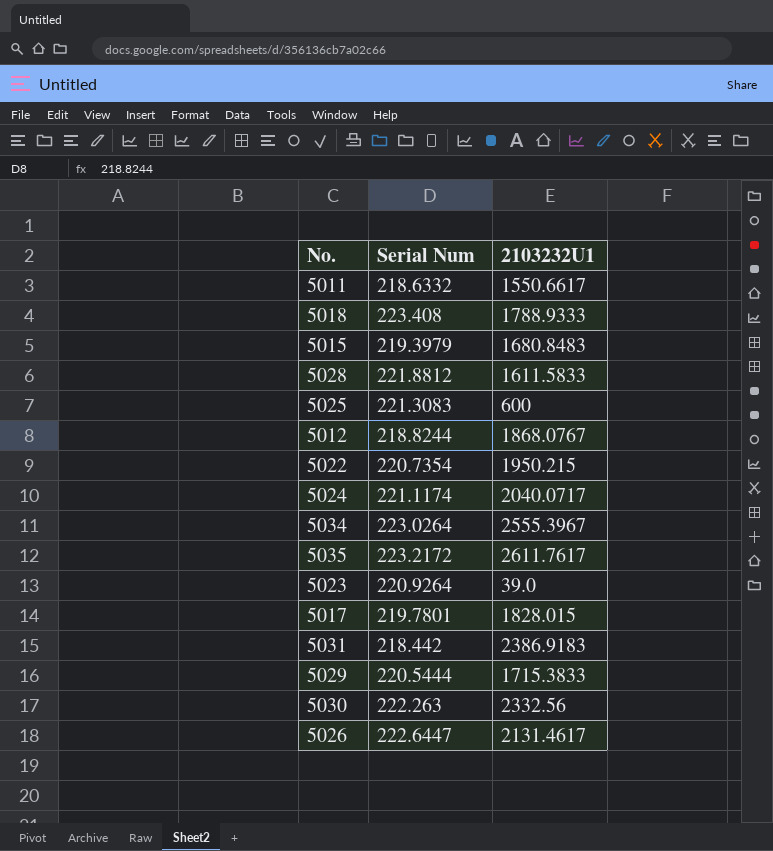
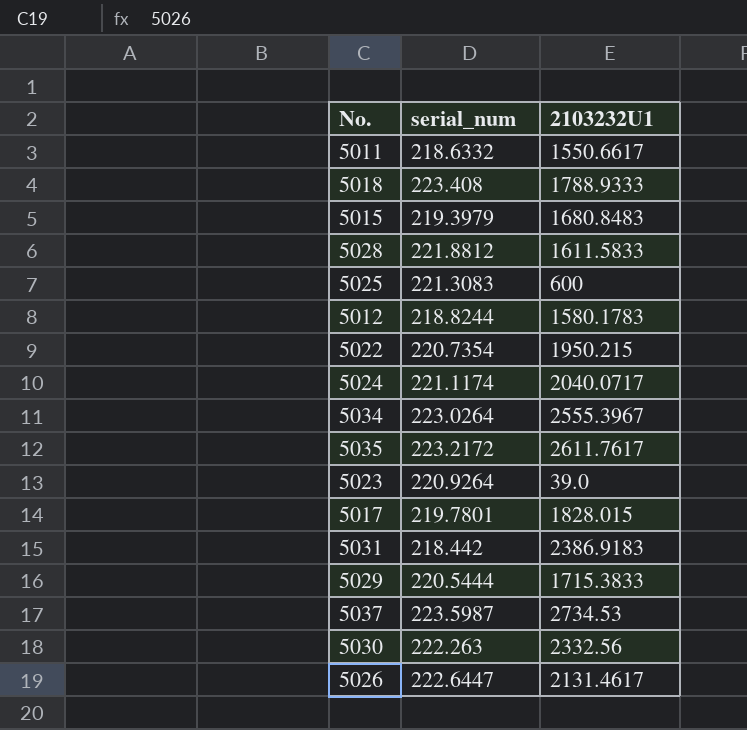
column name: Serial Num -> serial_num
5012 | 2103232U1: 1868.0767 -> 1580.1783
row 5037: none -> 223.5987 | 2734.53

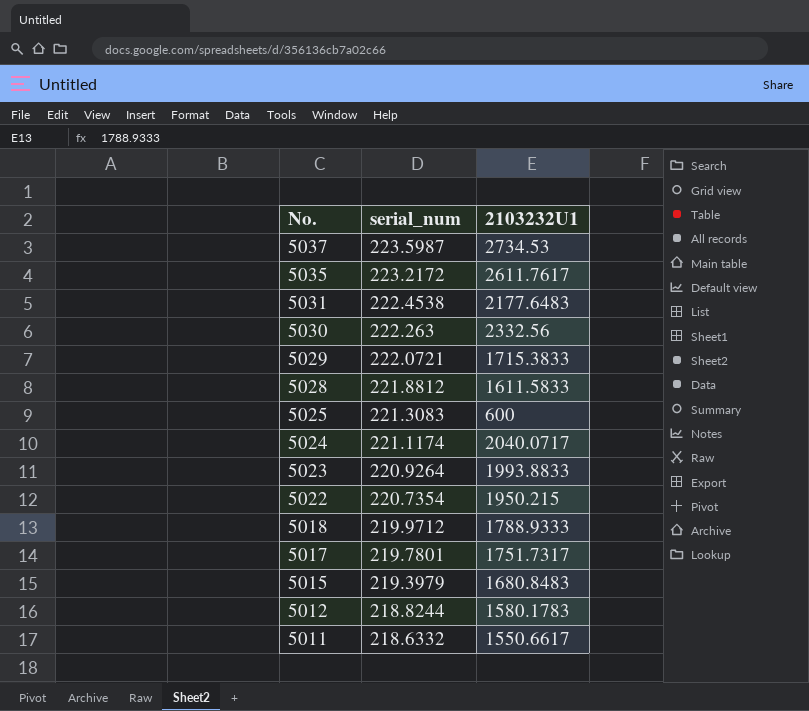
row order: none -> No. descending
row 5034: 223.0264 | 2555.3967 -> none
row 5026: 222.6447 | 2131.4617 -> none
5031 | serial_num: 218.442 -> 222.4538
5031 | 2103232U1: 2386.9183 -> 2177.6483
5029 | serial_num: 220.5444 -> 222.0721
5023 | 2103232U1: 39.0 -> 1993.8833
5018 | serial_num: 223.408 -> 219.9712
5017 | 2103232U1: 1828.015 -> 1751.7317

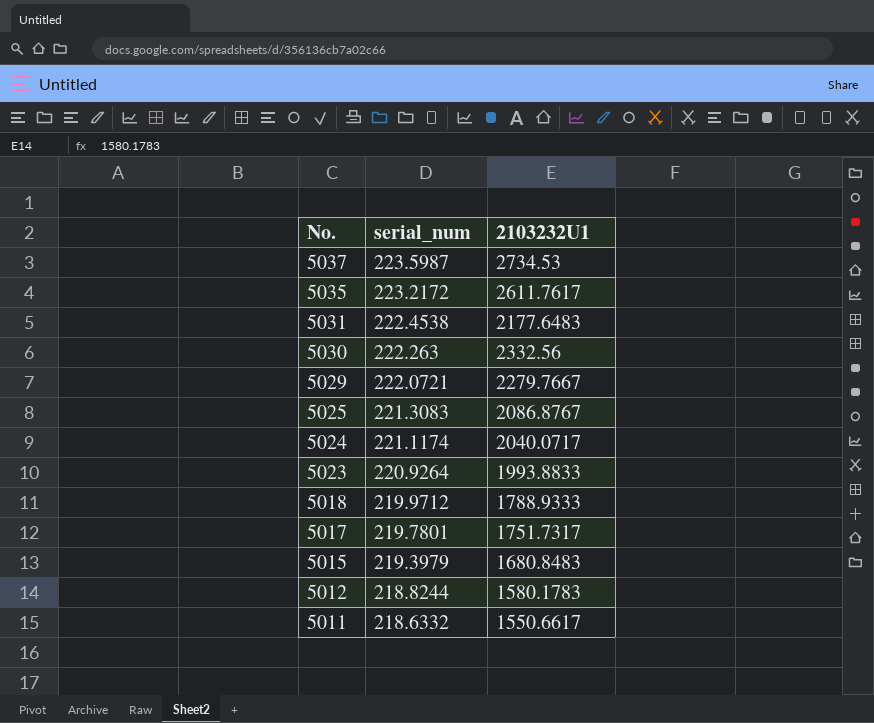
row 5028: 221.8812 | 1611.5833 -> none
row 5022: 220.7354 | 1950.215 -> none
5029 | 2103232U1: 1715.3833 -> 2279.7667
5025 | 2103232U1: 600 -> 2086.8767

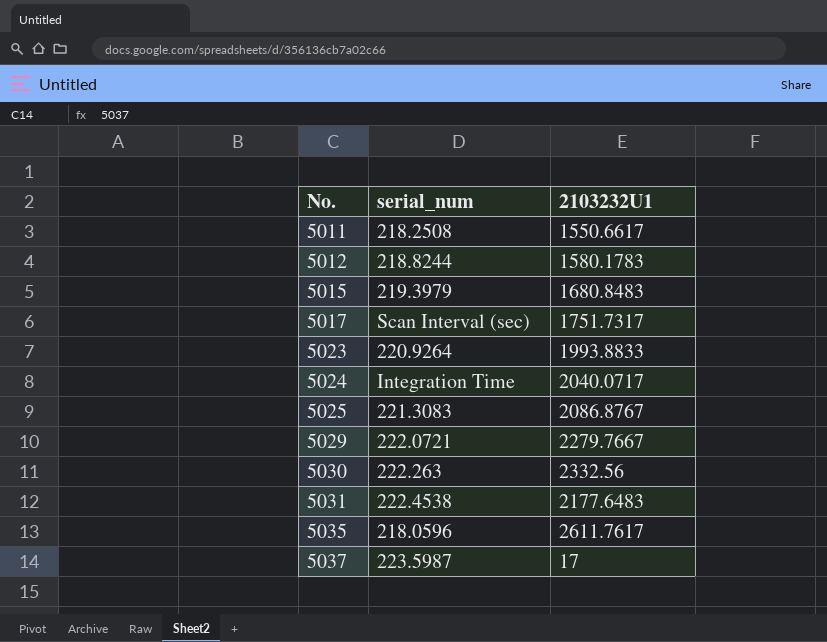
row order: No. descending -> No. ascending
row 5018: 219.9712 | 1788.9333 -> none
5011 | serial_num: 218.6332 -> 218.2508
5017 | serial_num: 219.7801 -> Scan Interval (sec)
5024 | serial_num: 221.1174 -> Integration Time
5035 | serial_num: 223.2172 -> 218.0596
5037 | 2103232U1: 2734.53 -> 17

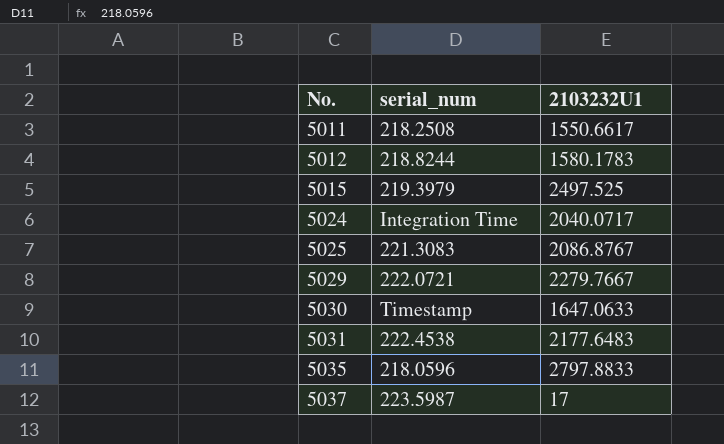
row 5017: Scan Interval (sec) | 1751.7317 -> none
row 5023: 220.9264 | 1993.8833 -> none
5015 | 2103232U1: 1680.8483 -> 2497.525
5030 | serial_num: 222.263 -> Timestamp
5030 | 2103232U1: 2332.56 -> 1647.0633
5035 | 2103232U1: 2611.7617 -> 2797.8833

